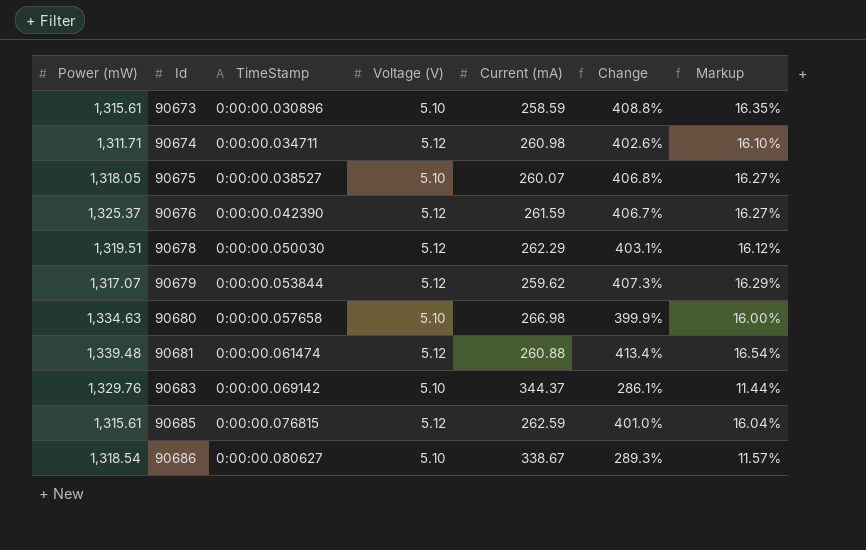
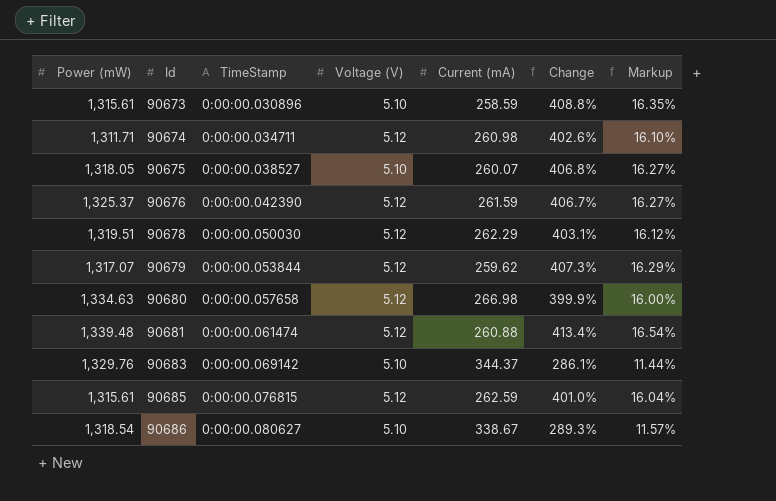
90680 | Voltage (V): 5.10 -> 5.12

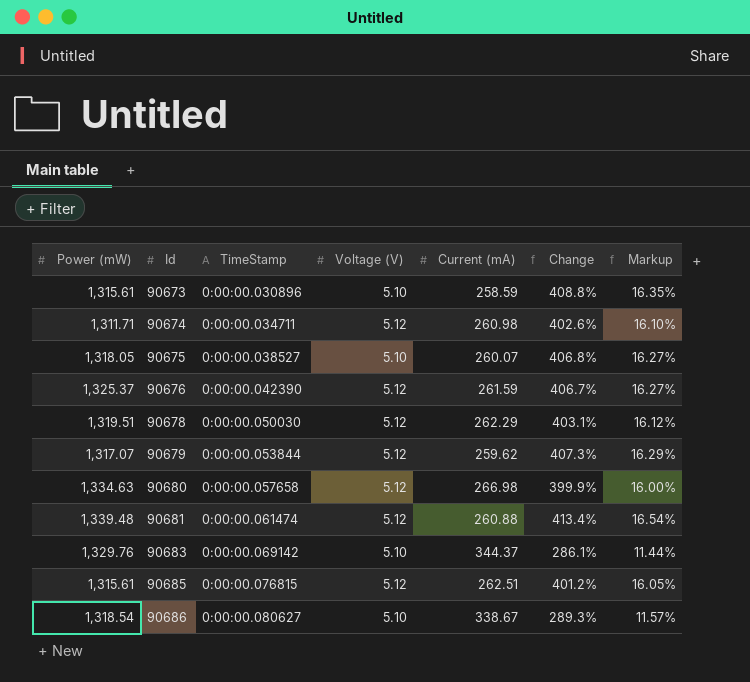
90685 | Current (mA): 262.59 -> 262.51
90685 | Change: 401.0% -> 401.2%
90685 | Markup: 16.04% -> 16.05%

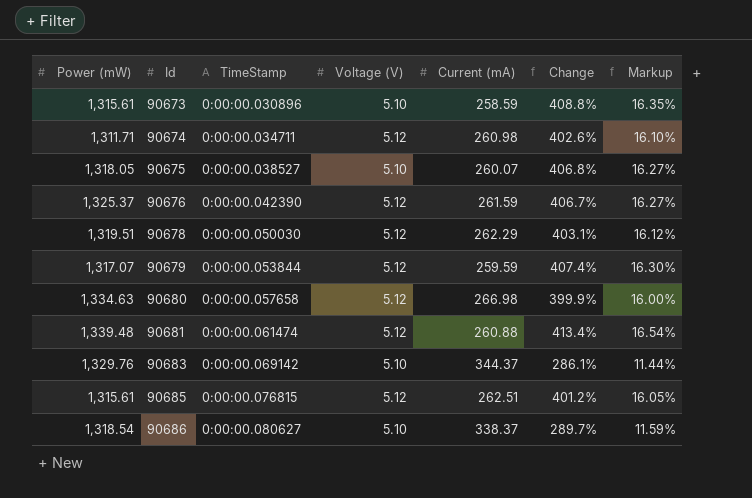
90679 | Current (mA): 259.62 -> 259.59
90679 | Change: 407.3% -> 407.4%
90679 | Markup: 16.29% -> 16.30%
90686 | Current (mA): 338.67 -> 338.37
90686 | Change: 289.3% -> 289.7%
90686 | Markup: 11.57% -> 11.59%

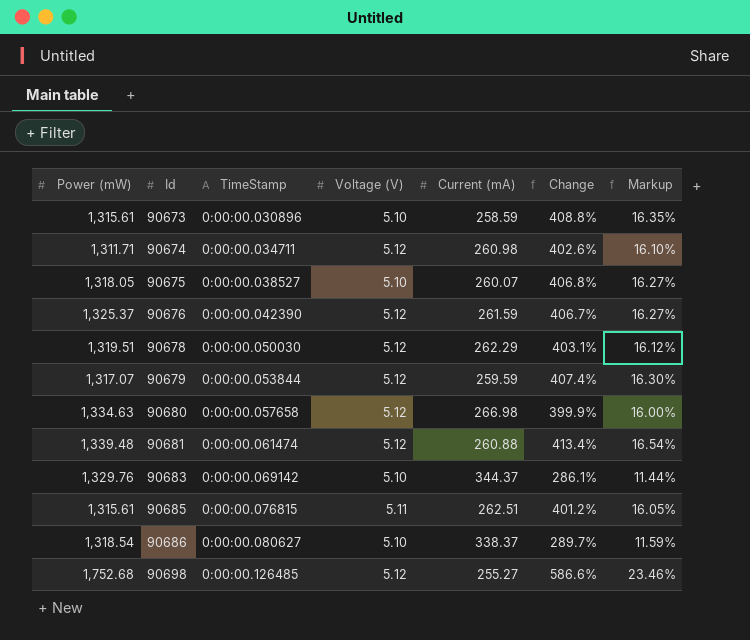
90685 | Voltage (V): 5.12 -> 5.11
row 90698: none -> 1,752.68 | 0:00:00.126485 | 5.12 | 255.27 | 586.6% | 23.46%

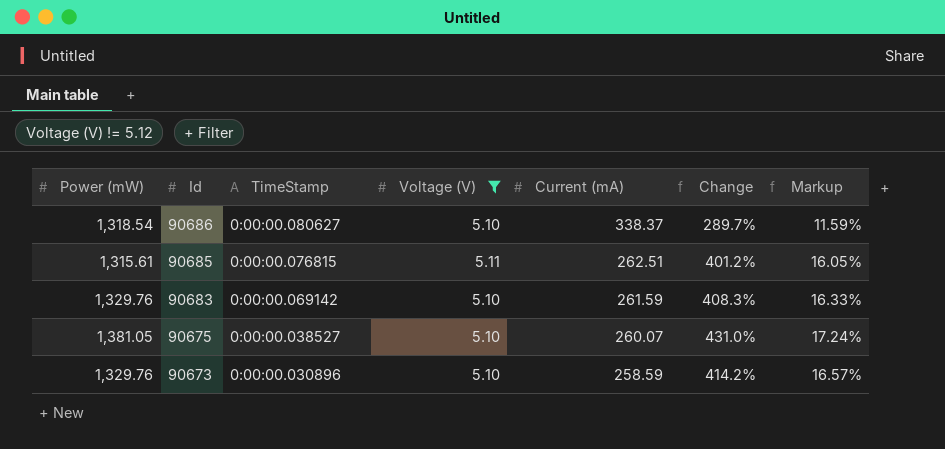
filter: none -> Voltage (V) != 5.12
row order: Id ascending -> Id descending
90683 | Current (mA): 344.37 -> 261.59
90683 | Change: 286.1% -> 408.3%
90683 | Markup: 11.44% -> 16.33%
90675 | Power (mW): 1,318.05 -> 1,381.05
90675 | Change: 406.8% -> 431.0%
90675 | Markup: 16.27% -> 17.24%
90673 | Power (mW): 1,315.61 -> 1,329.76
90673 | Change: 408.8% -> 414.2%
90673 | Markup: 16.35% -> 16.57%

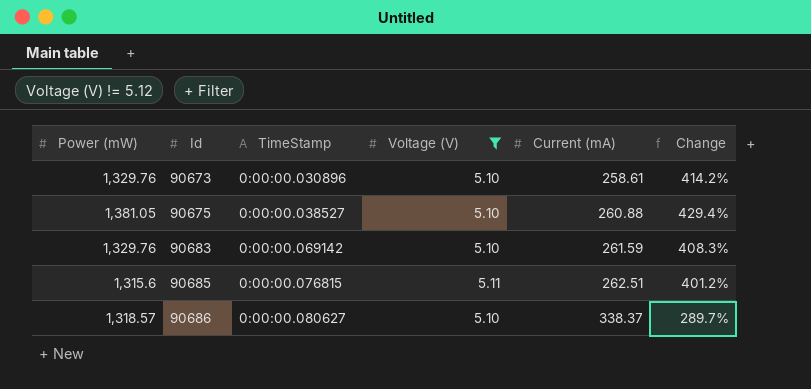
row order: Id descending -> Id ascending
column Markup | formula: [Change] * 0.04 -> none
90673 | Current (mA): 258.59 -> 258.61
90675 | Current (mA): 260.07 -> 260.88
90675 | Change: 431.0% -> 429.4%
90685 | Power (mW): 1,315.61 -> 1,315.6
90686 | Power (mW): 1,318.54 -> 1,318.57

